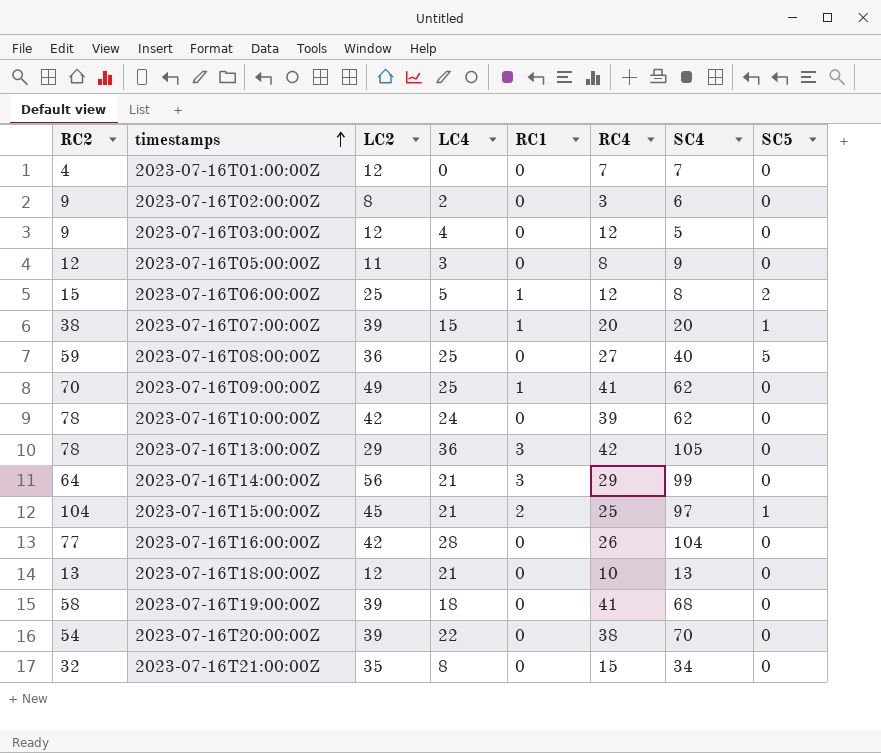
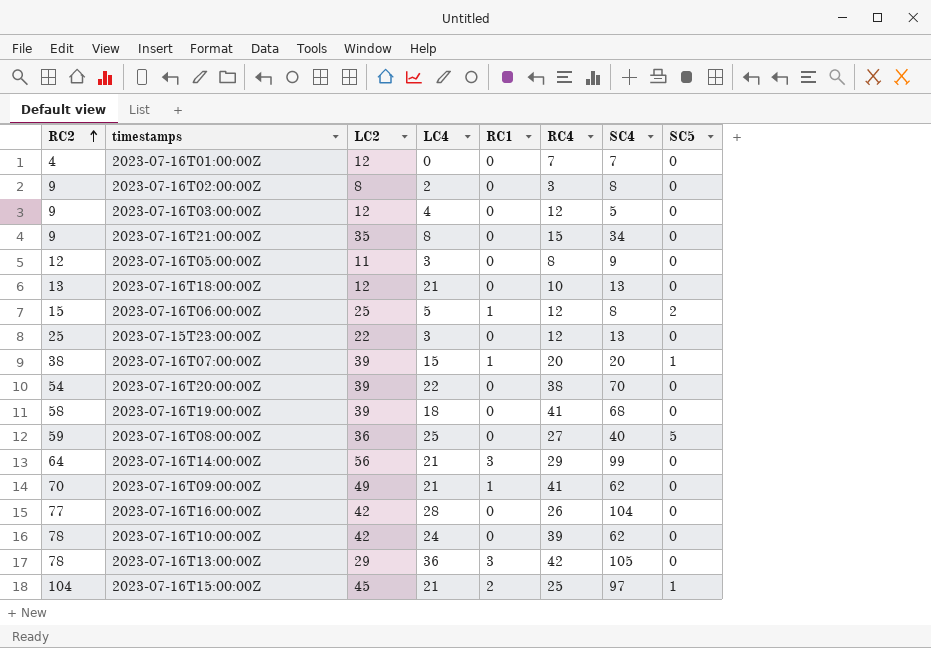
row order: timestamps ascending -> RC2 ascending
2023-07-16T02:00:00Z | SC4: 6 -> 8
2023-07-16T21:00:00Z | RC2: 32 -> 9
row 2023-07-15T23:00:00Z: none -> 25 | 22 | 3 | 0 | 12 | 13 | 0
2023-07-16T09:00:00Z | LC4: 25 -> 21

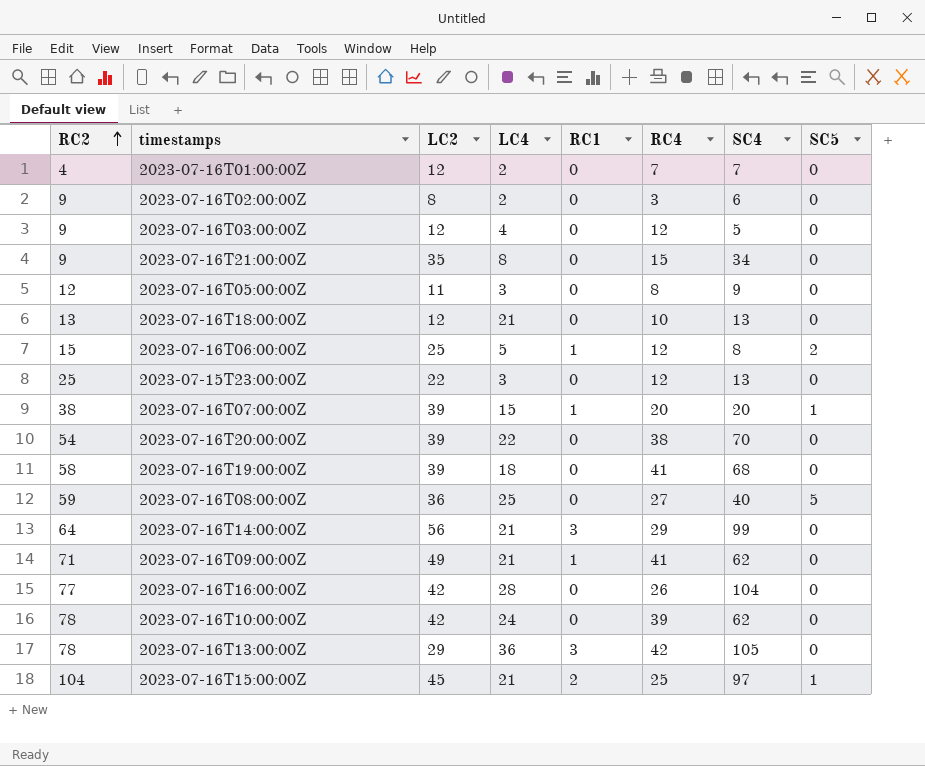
2023-07-16T01:00:00Z | LC4: 0 -> 2
2023-07-16T02:00:00Z | SC4: 8 -> 6
2023-07-16T09:00:00Z | RC2: 70 -> 71

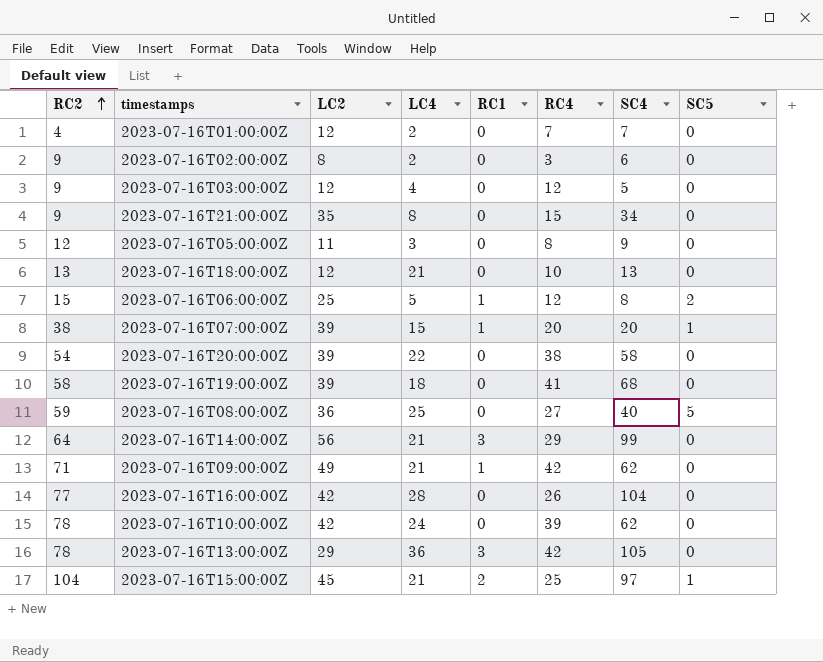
row 2023-07-15T23:00:00Z: 25 | 22 | 3 | 0 | 12 | 13 | 0 -> none
2023-07-16T20:00:00Z | SC4: 70 -> 58
2023-07-16T09:00:00Z | RC4: 41 -> 42

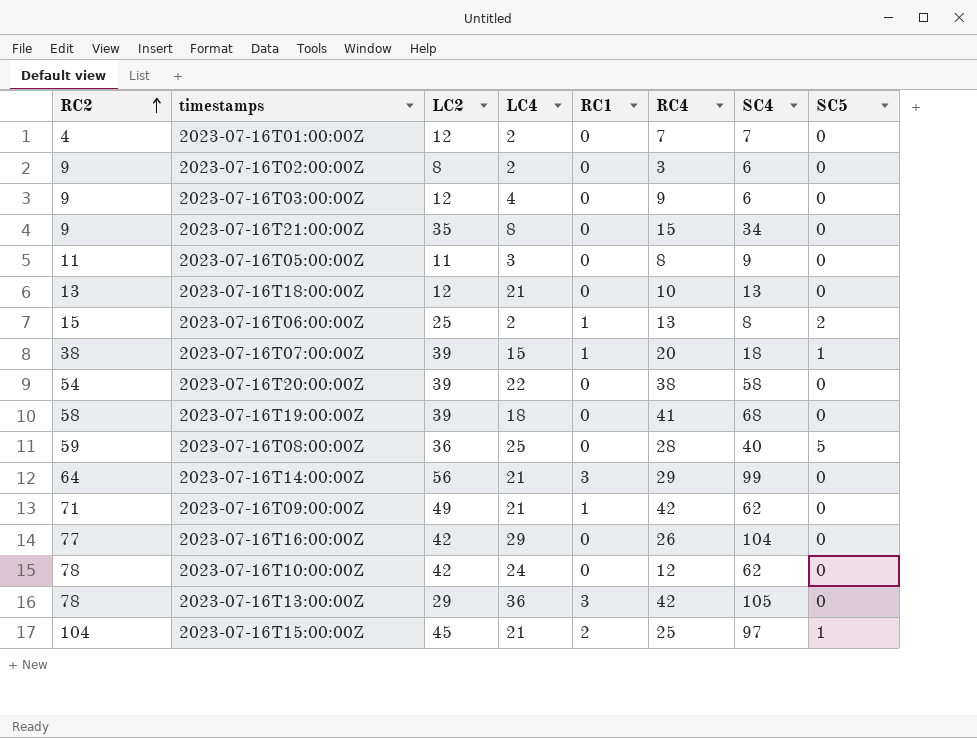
2023-07-16T03:00:00Z | RC4: 12 -> 9
2023-07-16T03:00:00Z | SC4: 5 -> 6
2023-07-16T05:00:00Z | RC2: 12 -> 11
2023-07-16T06:00:00Z | LC4: 5 -> 2
2023-07-16T06:00:00Z | RC4: 12 -> 13
2023-07-16T07:00:00Z | SC4: 20 -> 18
2023-07-16T08:00:00Z | RC4: 27 -> 28
2023-07-16T16:00:00Z | LC4: 28 -> 29
2023-07-16T10:00:00Z | RC4: 39 -> 12

